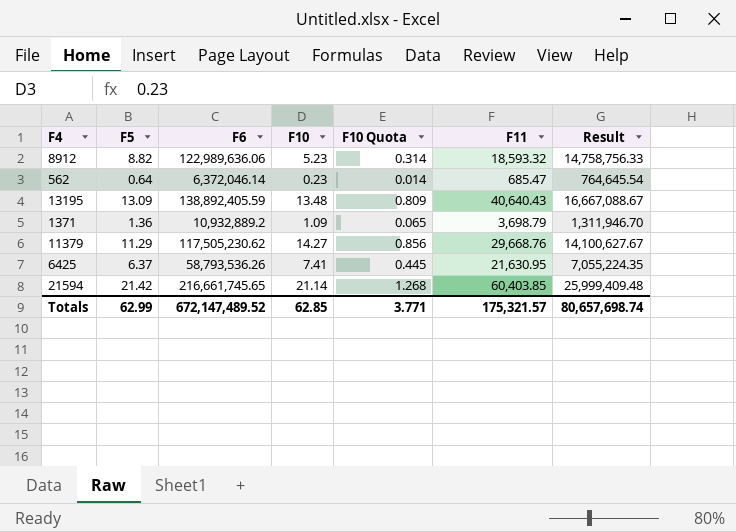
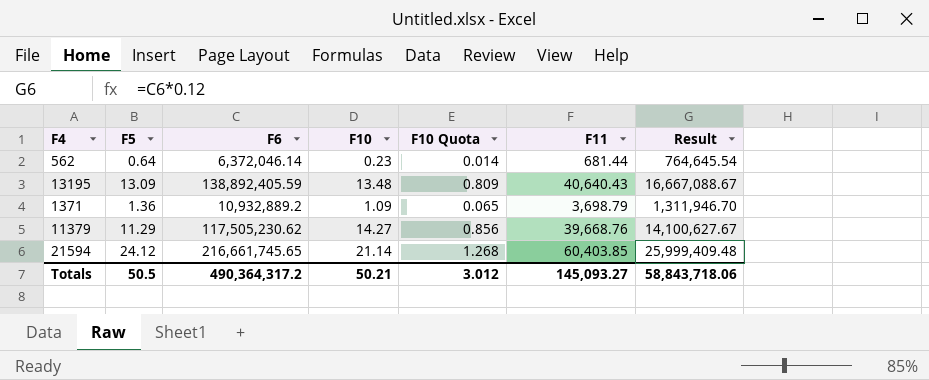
row 8912: 8.82 | 122,989,636.06 | 5.23 | 0.314 | 18,593.32 | 14,758,756.33 -> none
row 6425: 6.37 | 58,793,536.26 | 7.41 | 0.445 | 21,630.95 | 7,055,224.35 -> none
562 | F11: 685.47 -> 681.44
11379 | F11: 29,668.76 -> 39,668.76
21594 | F5: 21.42 -> 24.12
Totals | F5: 62.99 -> 50.5
Totals | F6: 672,147,489.52 -> 490,364,317.2
Totals | F10: 62.85 -> 50.21
Totals | F10 Quota: 3.771 -> 3.012
Totals | F11: 175,321.57 -> 145,093.27
Totals | Result: 80,657,698.74 -> 58,843,718.06

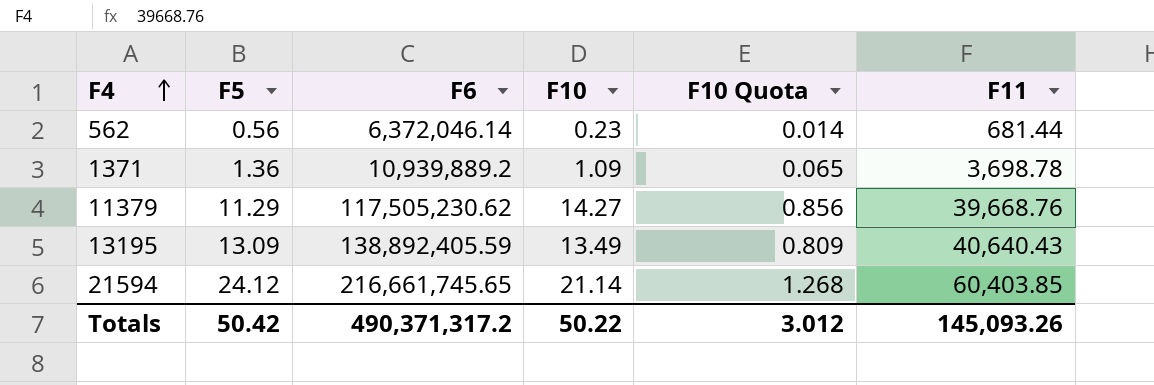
row order: none -> F4 ascending
column Result | formula: [F6] * 0.12 -> none
562 | F5: 0.64 -> 0.56
1371 | F6: 10,932,889.2 -> 10,939,889.2
1371 | F11: 3,698.79 -> 3,698.78
13195 | F10: 13.48 -> 13.49
Totals | F5: 50.5 -> 50.42
Totals | F6: 490,364,317.2 -> 490,371,317.2
Totals | F10: 50.21 -> 50.22
Totals | F11: 145,093.27 -> 145,093.26

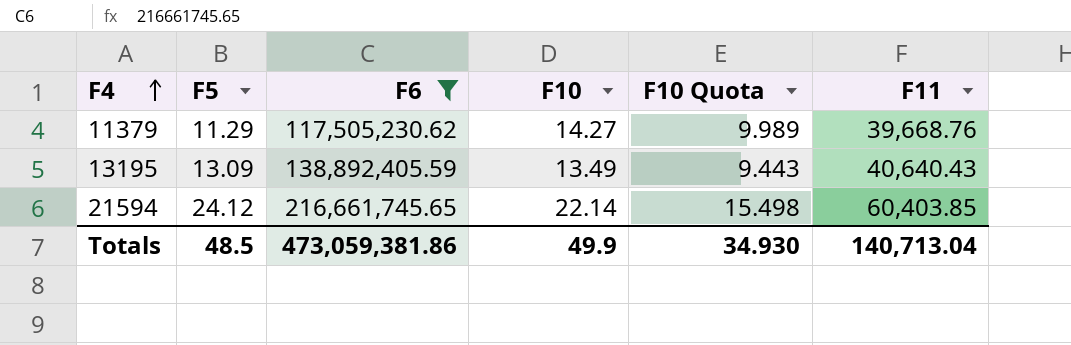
filter: none -> F6 >= 117,505,230.62
column F10 Quota | formula: [F10] * 0.06 -> [F10] * 0.7
21594 | F10: 21.14 -> 22.14
Totals | F5: 50.42 -> 48.5
Totals | F6: 490,371,317.2 -> 473,059,381.86
Totals | F10: 50.22 -> 49.9
Totals | F10 Quota: 3.012 -> 34.930
Totals | F11: 145,093.26 -> 140,713.04

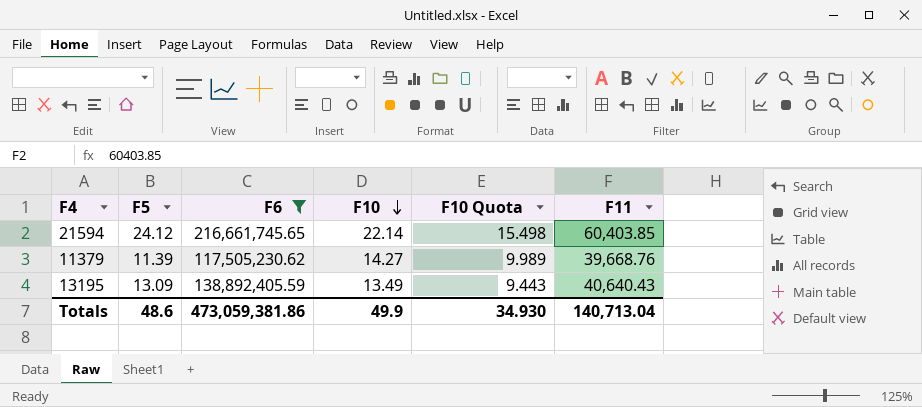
row order: F4 ascending -> F10 descending
11379 | F5: 11.29 -> 11.39
Totals | F5: 48.5 -> 48.6

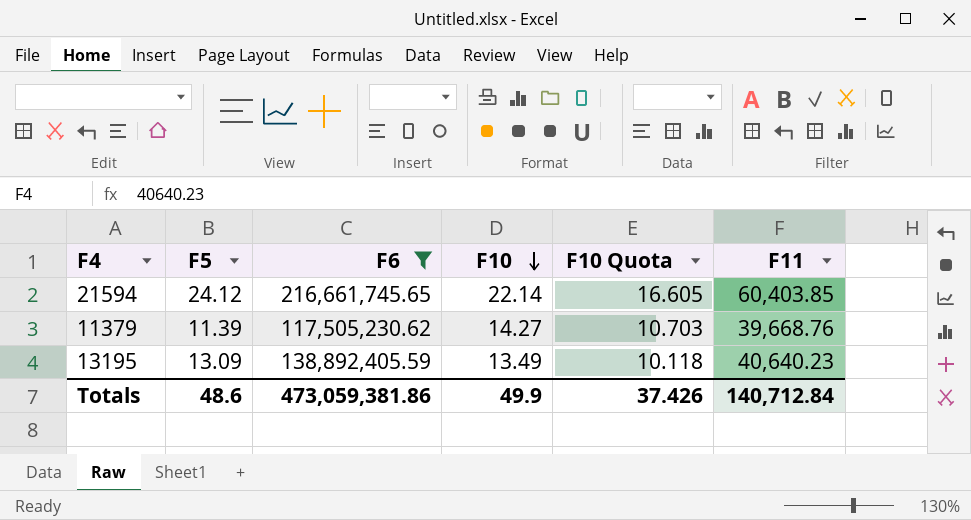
column F10 Quota | formula: [F10] * 0.7 -> [F10] * 0.75
13195 | F11: 40,640.43 -> 40,640.23
Totals | F10 Quota: 34.930 -> 37.426
Totals | F11: 140,713.04 -> 140,712.84

